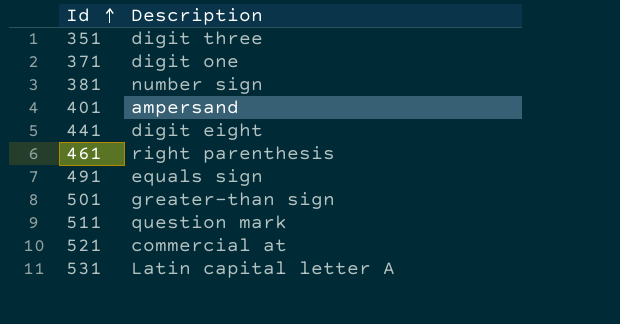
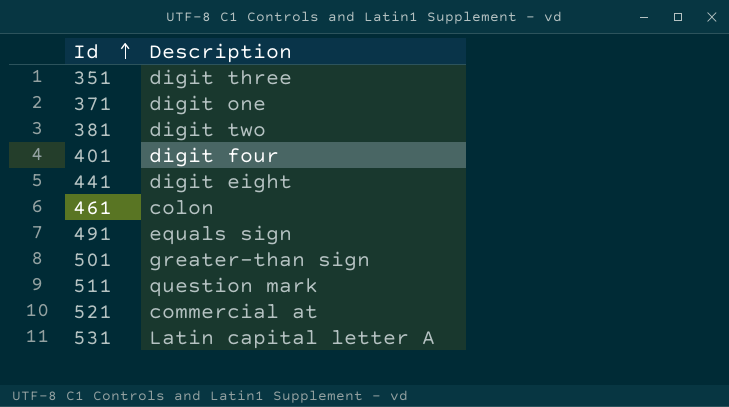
381 | Description: number sign -> digit two
401 | Description: ampersand -> digit four
461 | Description: right parenthesis -> colon

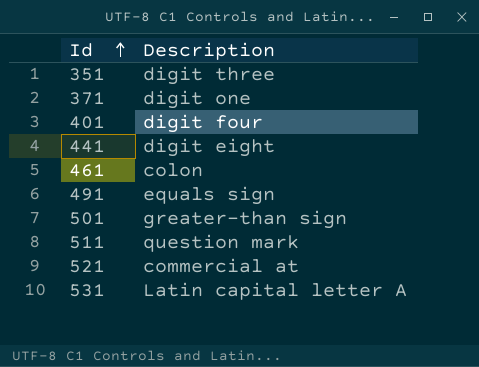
row 381: digit two -> none

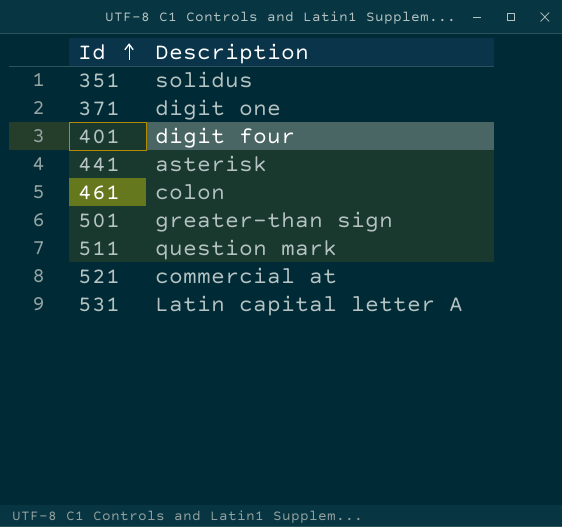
row 491: equals sign -> none
351 | Description: digit three -> solidus
441 | Description: digit eight -> asterisk

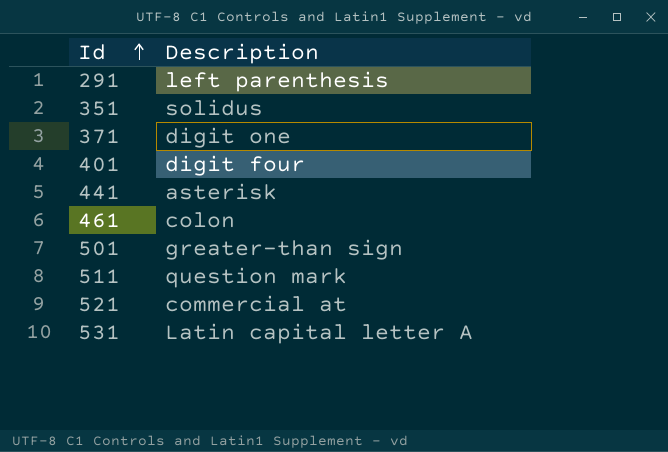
row 291: none -> left parenthesis

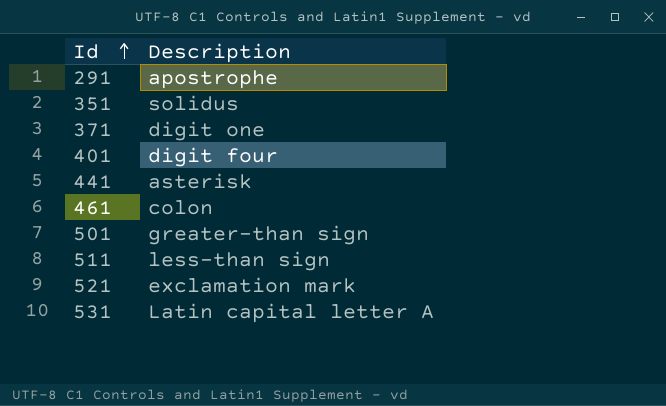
291 | Description: left parenthesis -> apostrophe
511 | Description: question mark -> less-than sign
521 | Description: commercial at -> exclamation mark

